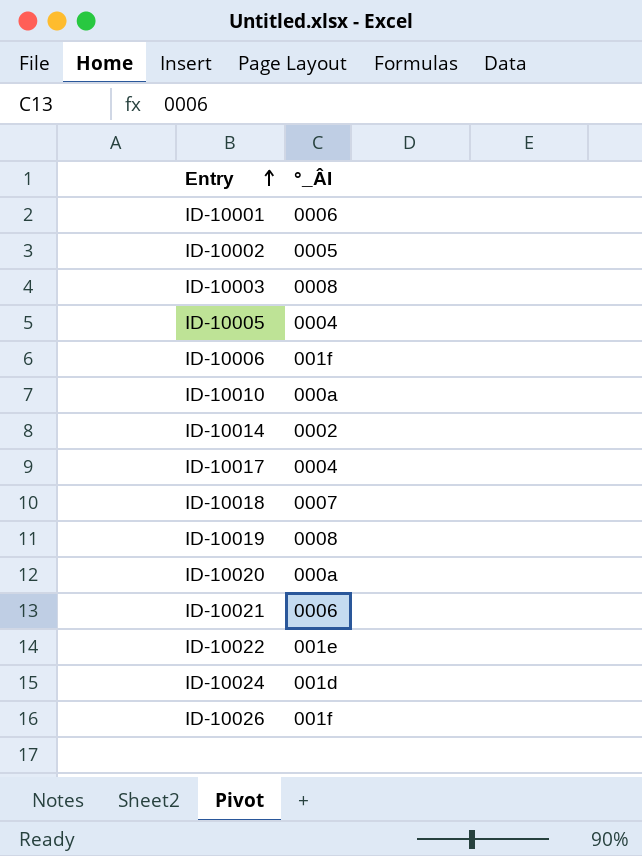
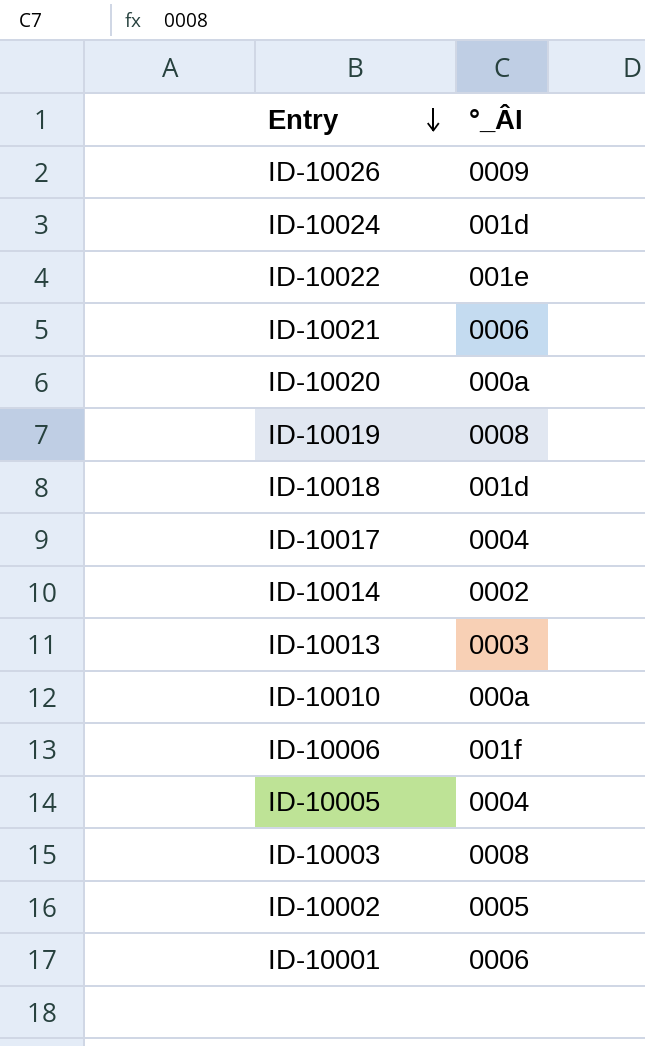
row order: Entry ascending -> Entry descending
ID-10026 | °_ÂI: 001f -> 0009
ID-10018 | °_ÂI: 0007 -> 001d
row ID-10013: none -> 0003

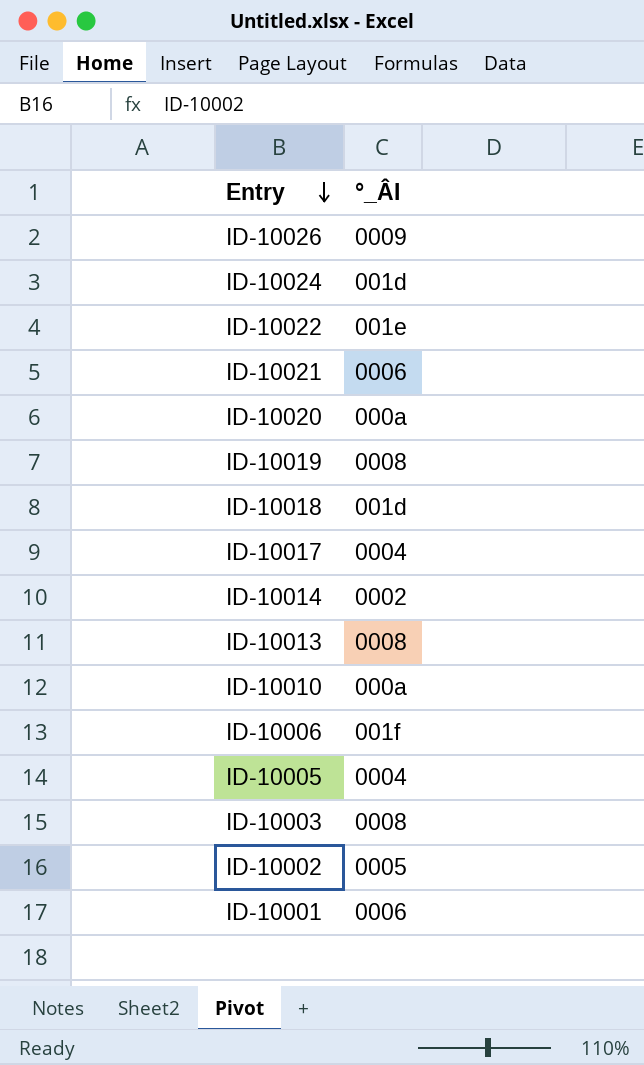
ID-10013 | °_ÂI: 0003 -> 0008

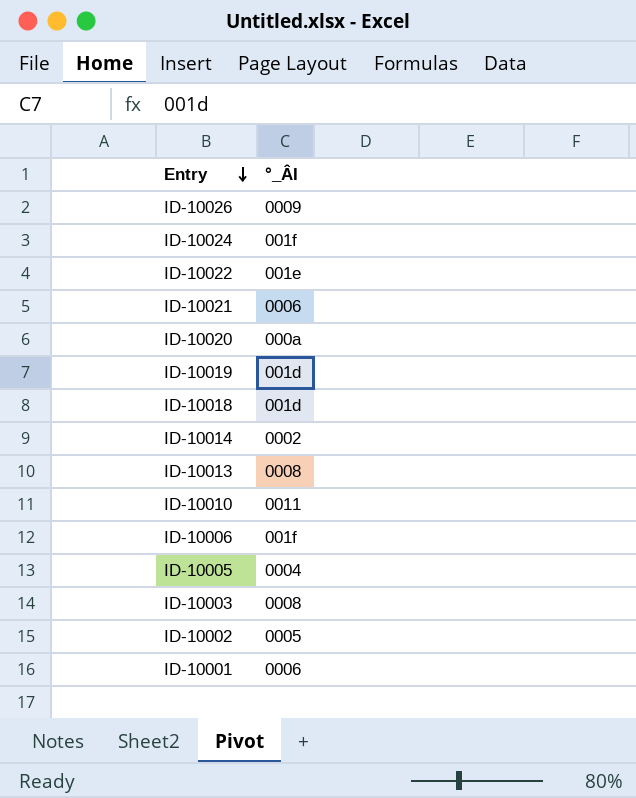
row ID-10017: 0004 -> none
ID-10024 | °_ÂI: 001d -> 001f
ID-10019 | °_ÂI: 0008 -> 001d
ID-10010 | °_ÂI: 000a -> 0011

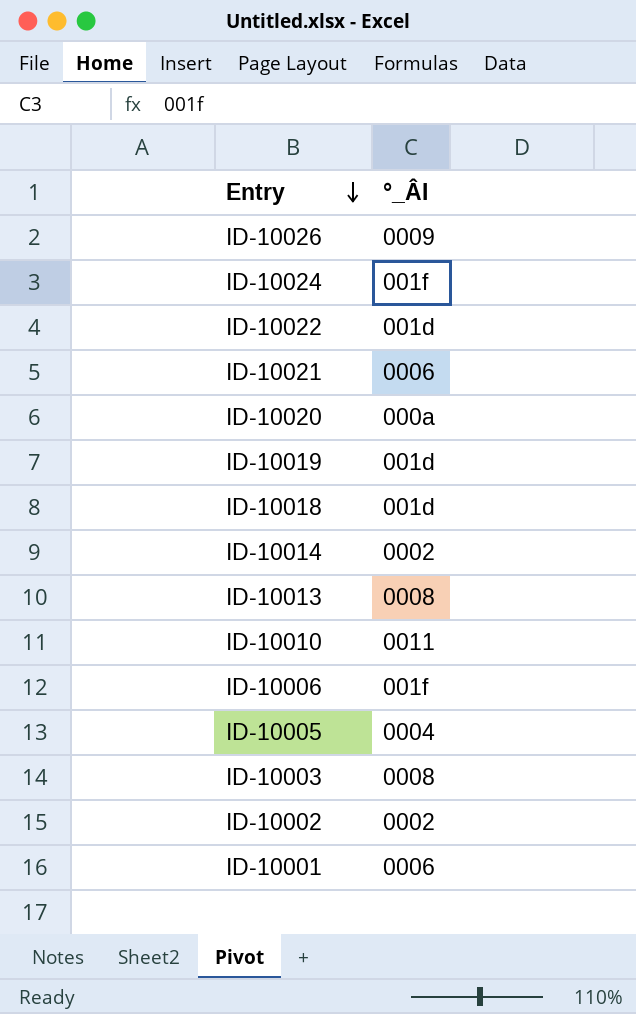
ID-10022 | °_ÂI: 001e -> 001d
ID-10002 | °_ÂI: 0005 -> 0002

